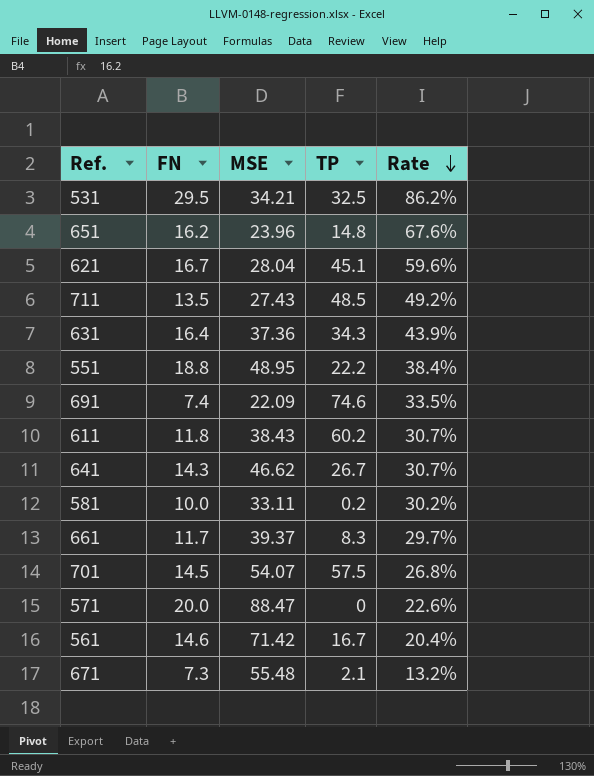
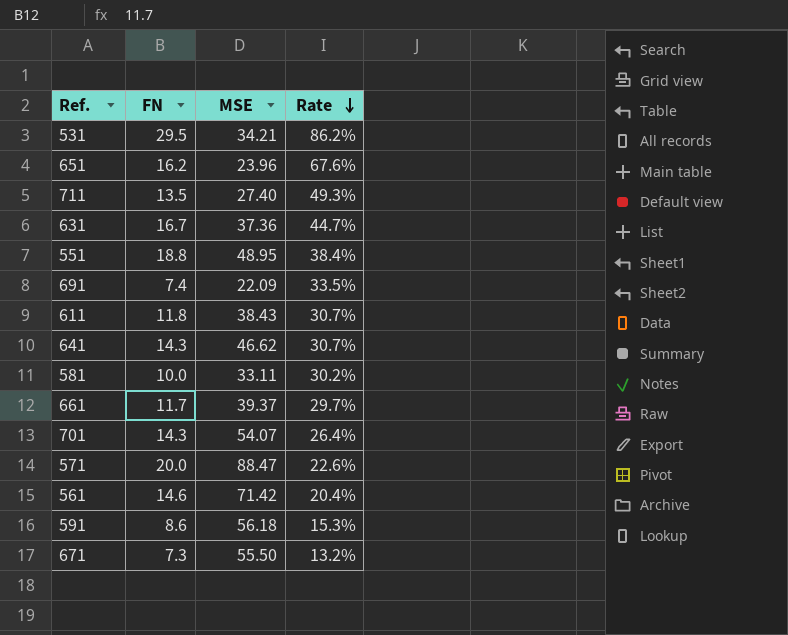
column TP | position: 4 -> none
row 621: 16.7 | 28.04 | 45.1 | 59.6% -> none
711 | MSE: 27.43 -> 27.40
711 | Rate: 49.2% -> 49.3%
631 | FN: 16.4 -> 16.7
631 | Rate: 43.9% -> 44.7%
701 | FN: 14.5 -> 14.3
701 | Rate: 26.8% -> 26.4%
row 591: none -> 8.6 | 56.18 | 15.3%
671 | MSE: 55.48 -> 55.50

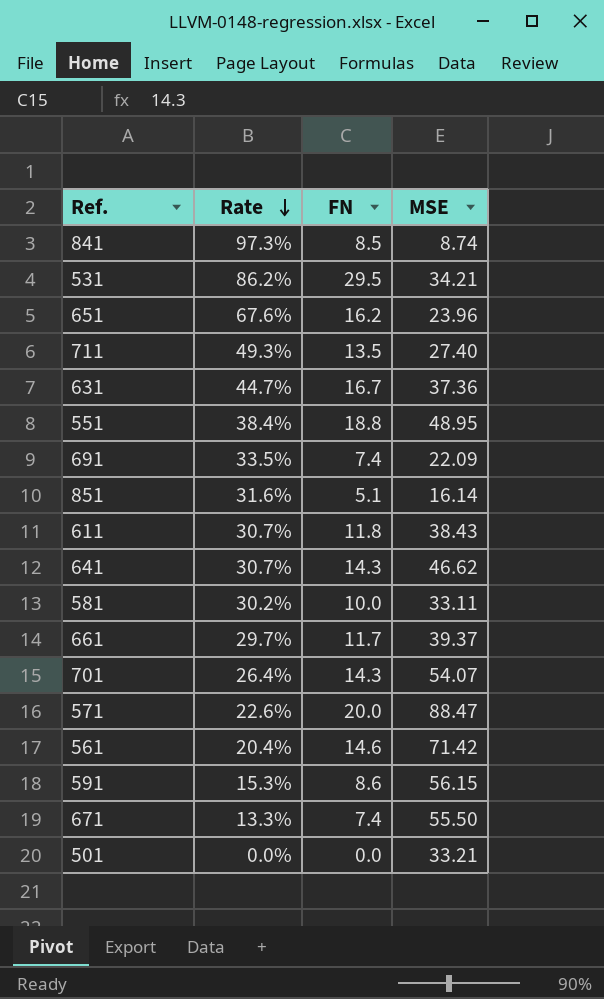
column Rate | position: 4 -> 2
row 841: none -> 97.3% | 8.5 | 8.74
row 851: none -> 31.6% | 5.1 | 16.14
591 | MSE: 56.18 -> 56.15
671 | Rate: 13.2% -> 13.3%
671 | FN: 7.3 -> 7.4
row 501: none -> 0.0% | 0.0 | 33.21

